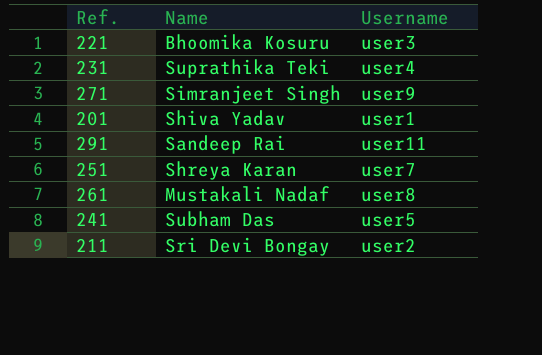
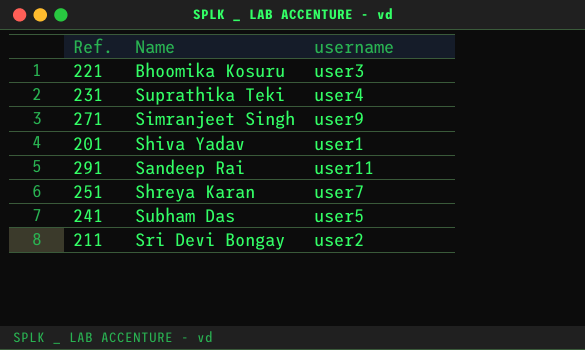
column name: Username -> username
row 261: Mustakali Nadaf | user8 -> none

